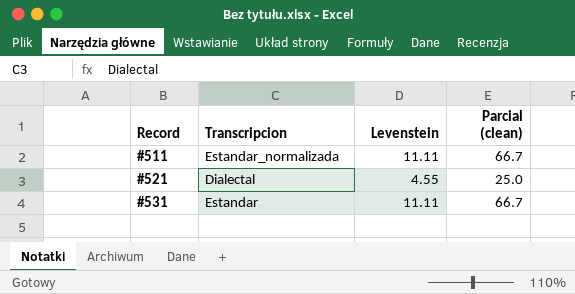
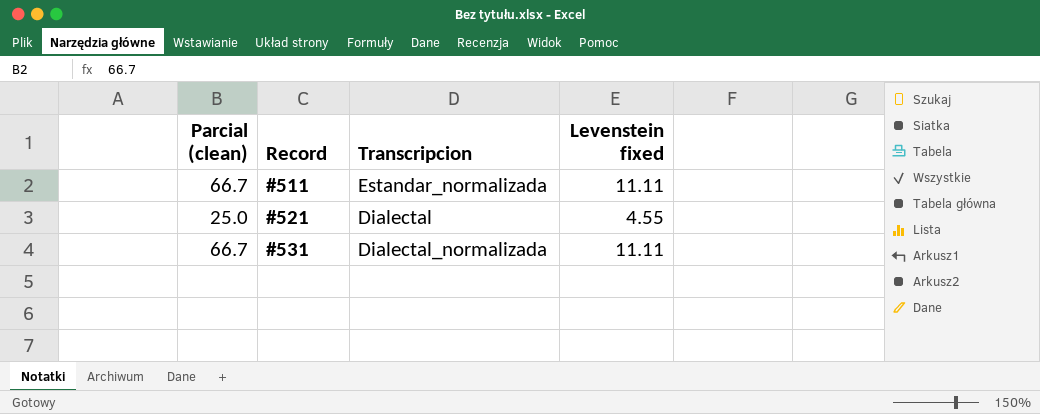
column Parcial (clean) | position: 4 -> 1
column name: Levenstein -> Levenstein fixed
#531 | Transcripcion: Estandar -> Dialectal_normalizada

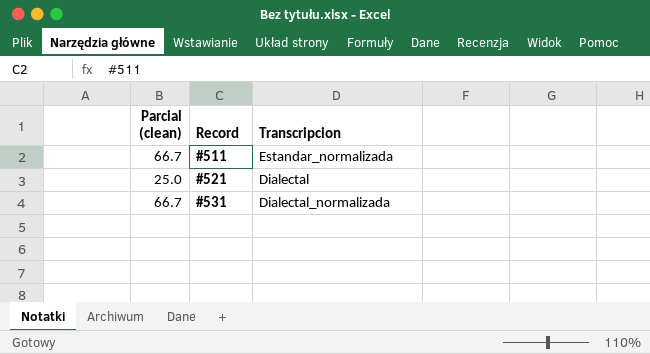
column Levenstein fixed | position: 4 -> none

